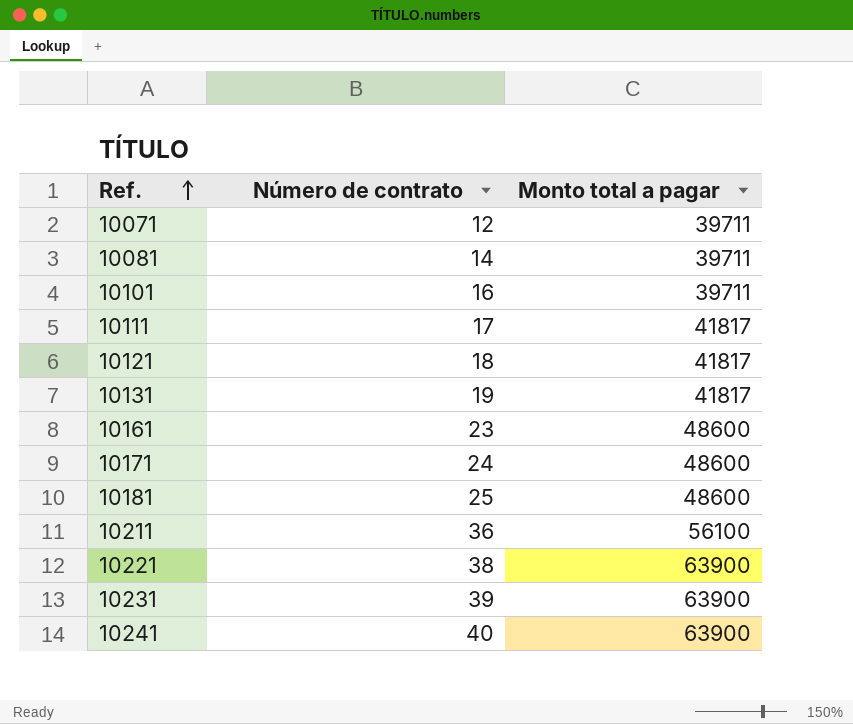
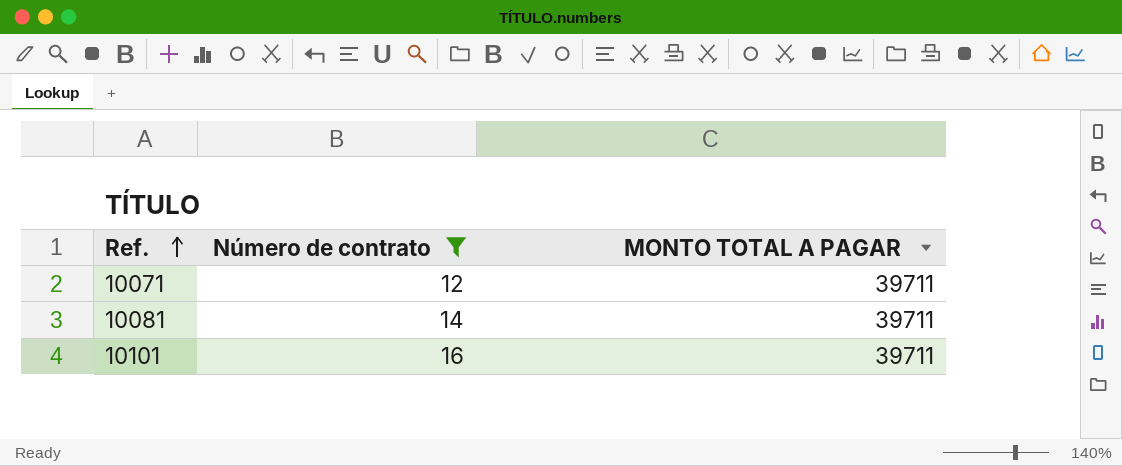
filter: none -> Número de contrato <= 16
column name: Monto total a pagar -> MONTO TOTAL A PAGAR

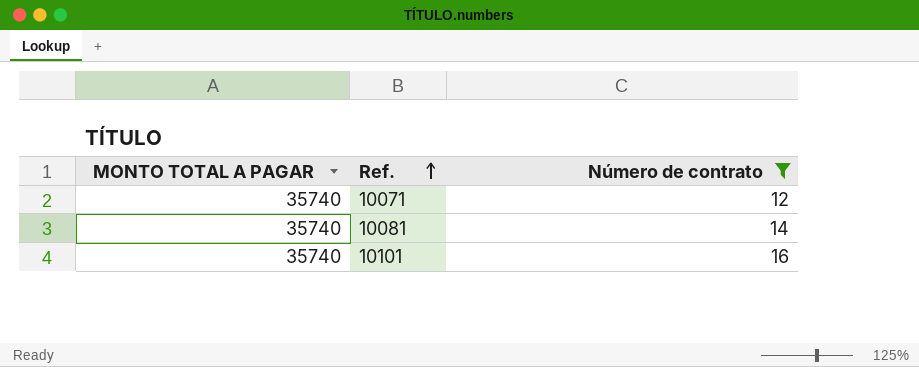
column MONTO TOTAL A PAGAR | position: 3 -> 1
10071 | MONTO TOTAL A PAGAR: 39711 -> 35740
10081 | MONTO TOTAL A PAGAR: 39711 -> 35740
10101 | MONTO TOTAL A PAGAR: 39711 -> 35740

